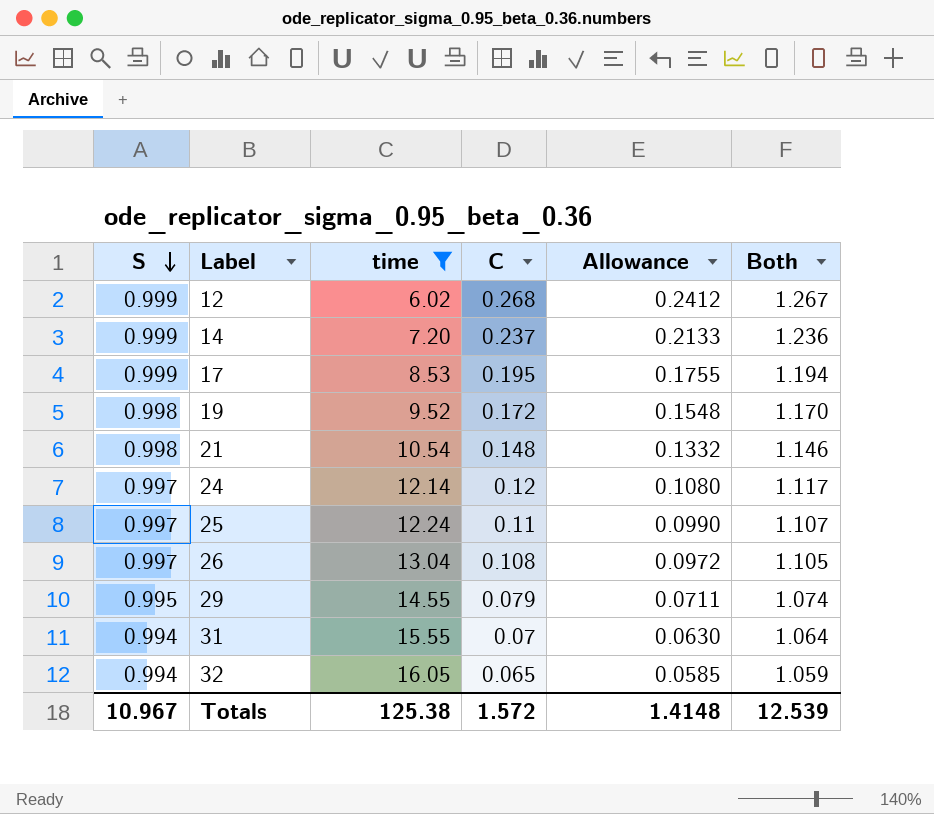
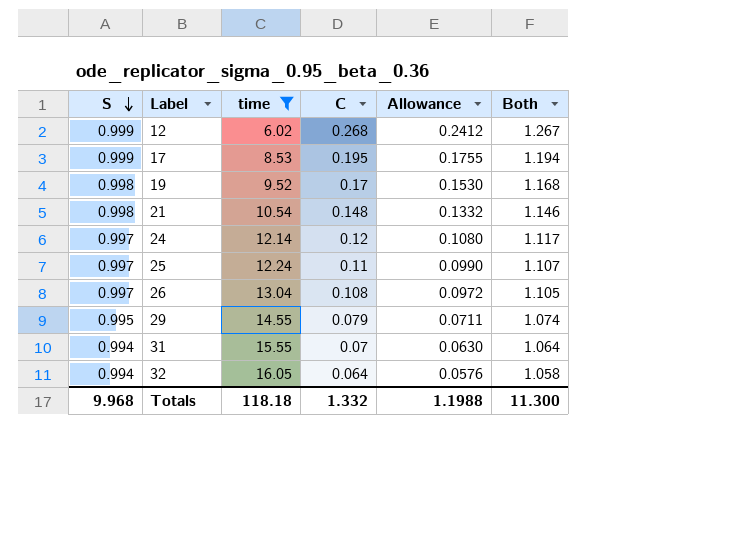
row 14: 0.999 | 7.20 | 0.237 | 0.2133 | 1.236 -> none
19 | C: 0.172 -> 0.17
19 | Allowance: 0.1548 -> 0.1530
19 | Both: 1.170 -> 1.168
32 | C: 0.065 -> 0.064
32 | Allowance: 0.0585 -> 0.0576
32 | Both: 1.059 -> 1.058
Totals | S: 10.967 -> 9.968
Totals | time: 125.38 -> 118.18
Totals | C: 1.572 -> 1.332
Totals | Allowance: 1.4148 -> 1.1988
Totals | Both: 12.539 -> 11.300

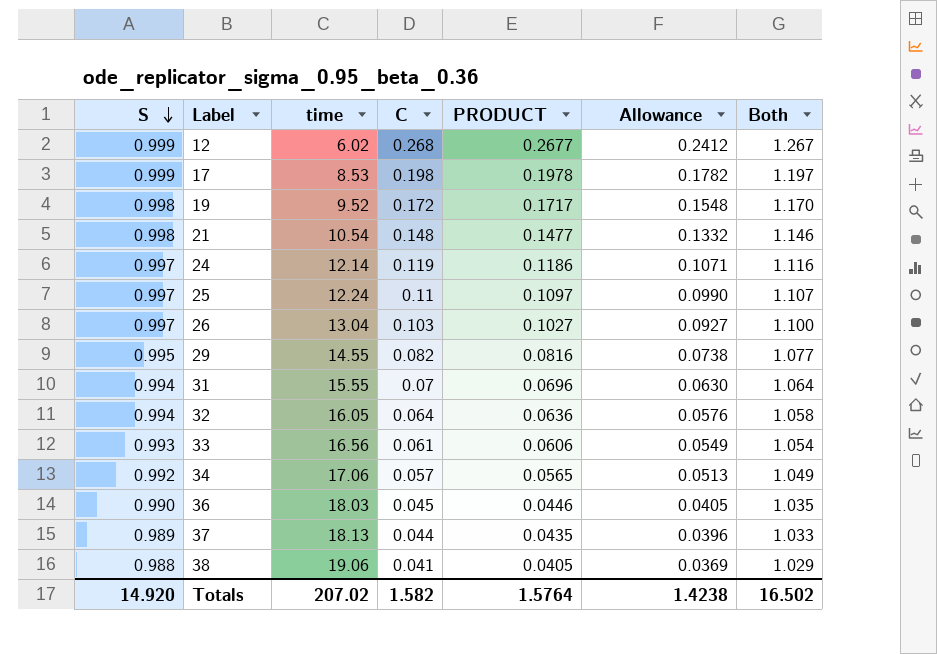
filter: time <= 16.05 -> none
column PRODUCT | formula: none -> [S] * [C]
17 | C: 0.195 -> 0.198
17 | Allowance: 0.1755 -> 0.1782
17 | Both: 1.194 -> 1.197
19 | C: 0.17 -> 0.172
19 | Allowance: 0.1530 -> 0.1548
19 | Both: 1.168 -> 1.170
24 | C: 0.12 -> 0.119
24 | Allowance: 0.1080 -> 0.1071
24 | Both: 1.117 -> 1.116
26 | C: 0.108 -> 0.103
26 | Allowance: 0.0972 -> 0.0927
26 | Both: 1.105 -> 1.100
29 | C: 0.079 -> 0.082
29 | Allowance: 0.0711 -> 0.0738
29 | Both: 1.074 -> 1.077
Totals | S: 9.968 -> 14.920
Totals | time: 118.18 -> 207.02
Totals | C: 1.332 -> 1.582
Totals | Allowance: 1.1988 -> 1.4238
Totals | Both: 11.300 -> 16.502

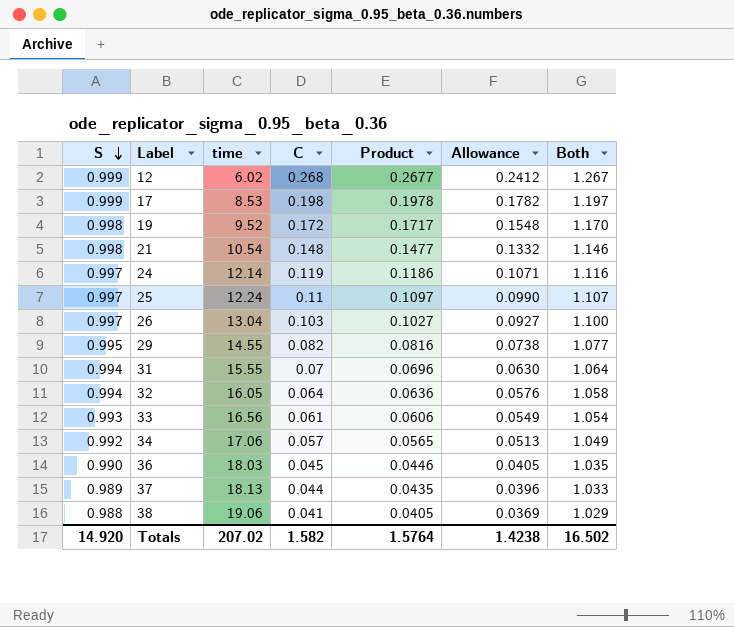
column name: PRODUCT -> Product

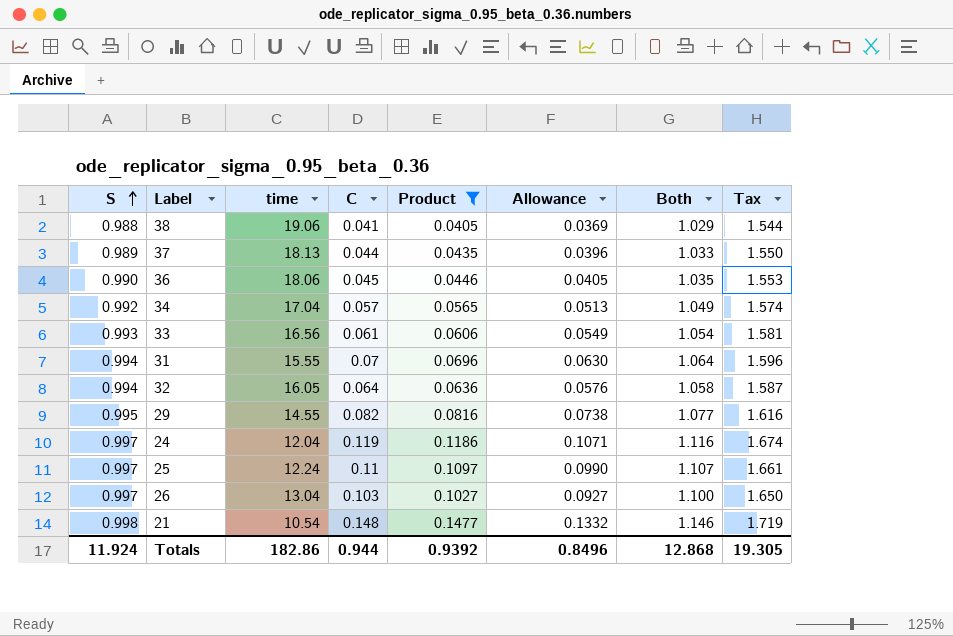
filter: none -> Product <= 0.1477
row order: S descending -> S ascending
column Tax | formula: none -> [Both] * 1.5
36 | time: 18.03 -> 18.06
34 | time: 17.06 -> 17.04
24 | time: 12.14 -> 12.04
Totals | S: 14.920 -> 11.924
Totals | time: 207.02 -> 182.86
Totals | C: 1.582 -> 0.944
Totals | Product: 1.5764 -> 0.9392
Totals | Allowance: 1.4238 -> 0.8496
Totals | Both: 16.502 -> 12.868

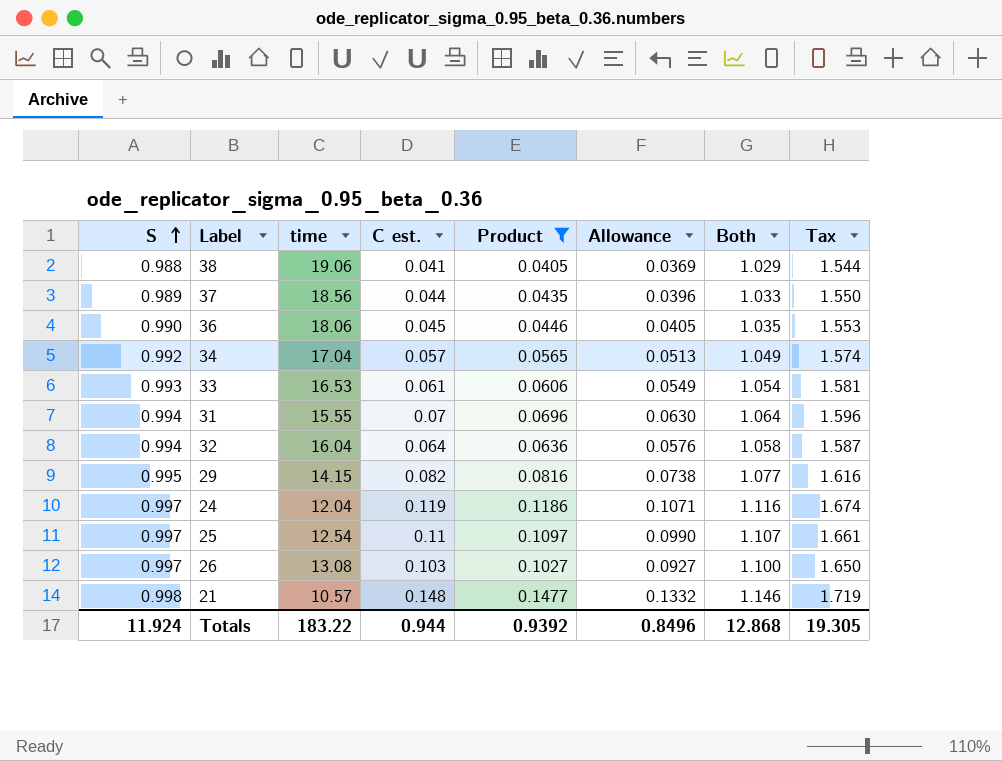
column name: C -> C est.
37 | time: 18.13 -> 18.56
33 | time: 16.56 -> 16.53
32 | time: 16.05 -> 16.04
29 | time: 14.55 -> 14.15
25 | time: 12.24 -> 12.54
26 | time: 13.04 -> 13.08
21 | time: 10.54 -> 10.57
Totals | time: 182.86 -> 183.22

